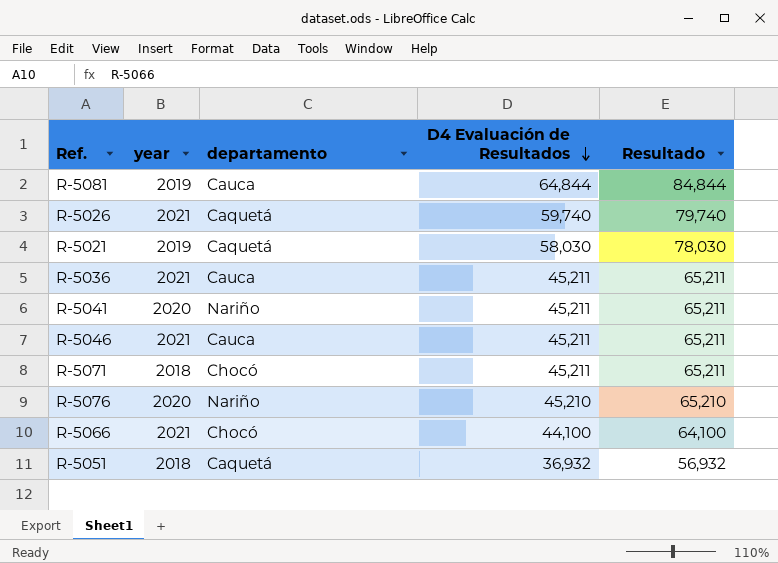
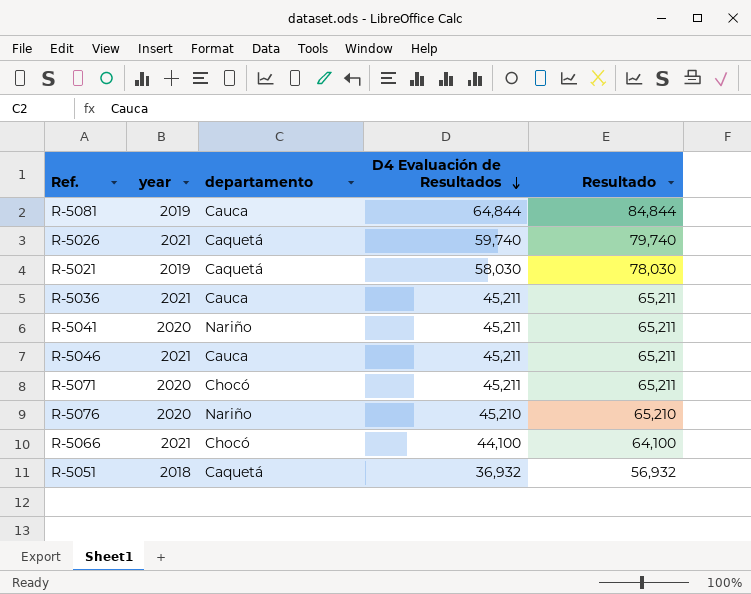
R-5071 | year: 2018 -> 2020

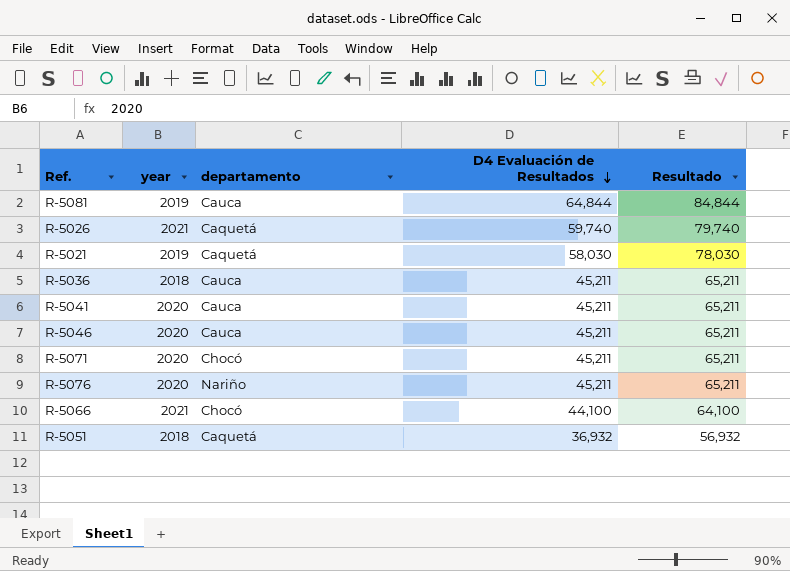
R-5036 | year: 2021 -> 2018
R-5041 | departamento: Nariño -> Cauca
R-5046 | year: 2021 -> 2020
R-5076 | D4 Evaluación de Resultados: 45,210 -> 45,211
R-5076 | Resultado: 65,210 -> 65,211

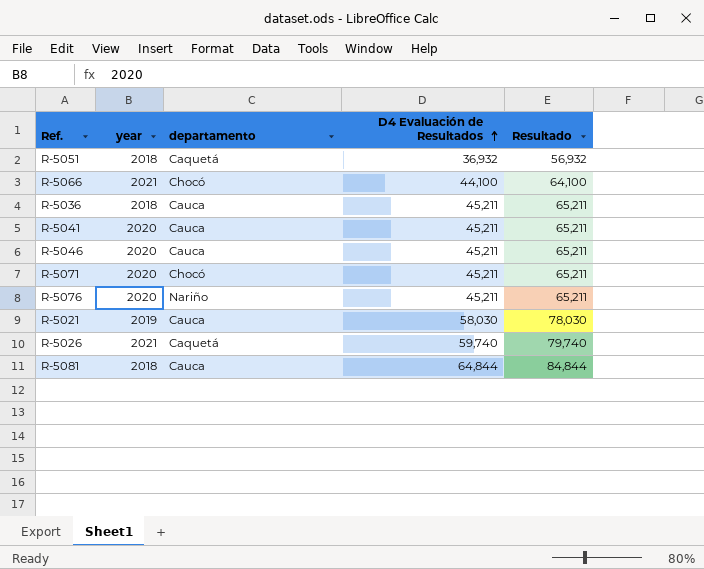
row order: D4 Evaluación de Resultados descending -> D4 Evaluación de Resultados ascending
R-5021 | departamento: Caquetá -> Cauca
R-5081 | year: 2019 -> 2018

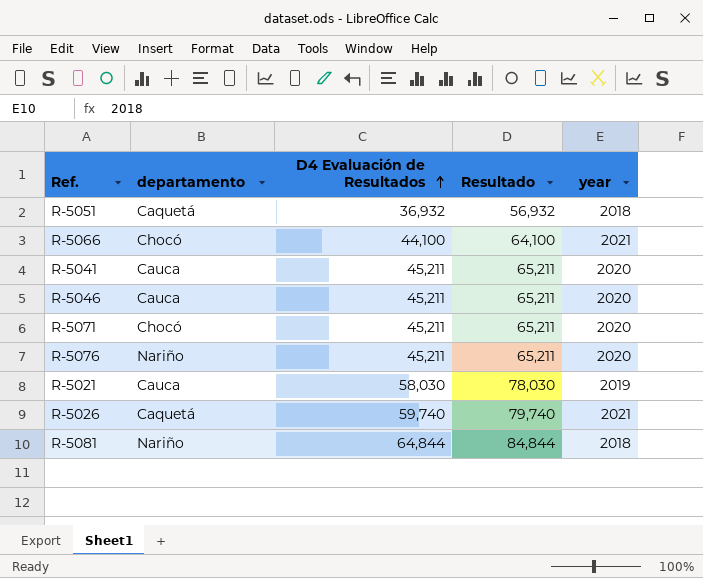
column year | position: 2 -> 5
row R-5036: 2018 | Cauca | 45,211 | 65,211 -> none
R-5081 | departamento: Cauca -> Nariño

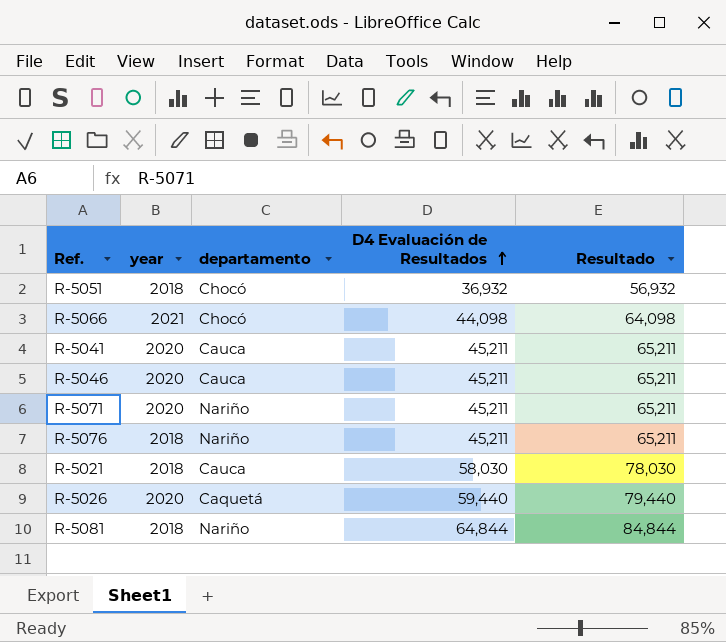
column year | position: 5 -> 2
R-5051 | departamento: Caquetá -> Chocó
R-5066 | D4 Evaluación de Resultados: 44,100 -> 44,098
R-5066 | Resultado: 64,100 -> 64,098
R-5071 | departamento: Chocó -> Nariño
R-5076 | year: 2020 -> 2018
R-5021 | year: 2019 -> 2018
R-5026 | year: 2021 -> 2020
R-5026 | D4 Evaluación de Resultados: 59,740 -> 59,440
R-5026 | Resultado: 79,740 -> 79,440

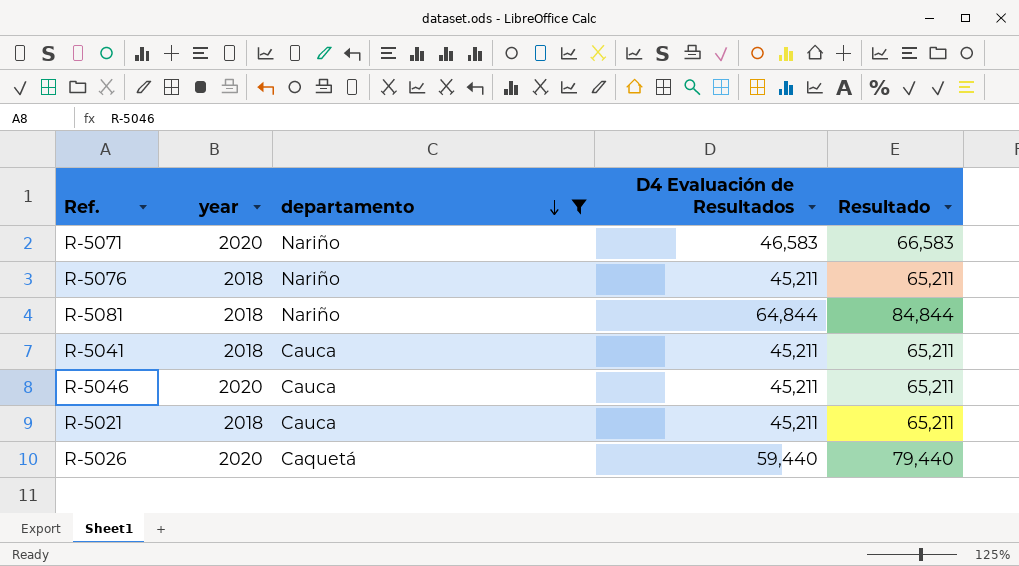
filter: none -> departamento != Chocó
row order: D4 Evaluación de Resultados ascending -> departamento descending
R-5071 | D4 Evaluación de Resultados: 45,211 -> 46,583
R-5071 | Resultado: 65,211 -> 66,583
R-5041 | year: 2020 -> 2018
R-5021 | D4 Evaluación de Resultados: 58,030 -> 45,211
R-5021 | Resultado: 78,030 -> 65,211

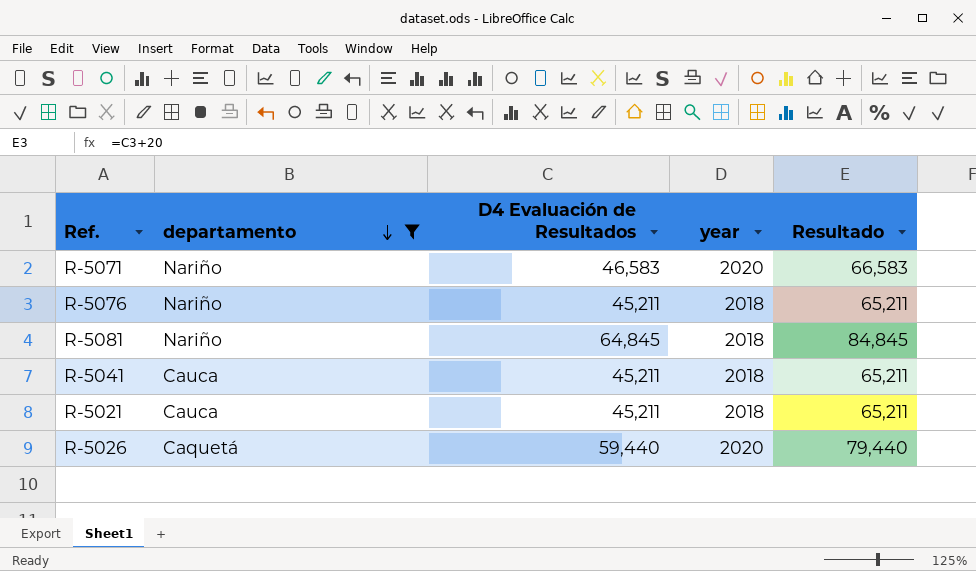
column year | position: 2 -> 4
row R-5046: 2020 | Cauca | 45,211 | 65,211 -> none
R-5081 | D4 Evaluación de Resultados: 64,844 -> 64,845
R-5081 | Resultado: 84,844 -> 84,845

